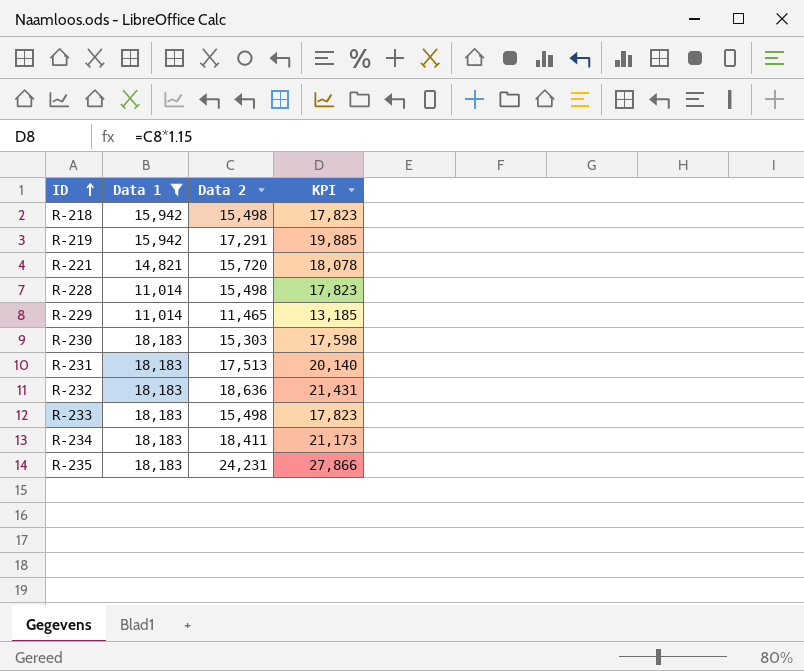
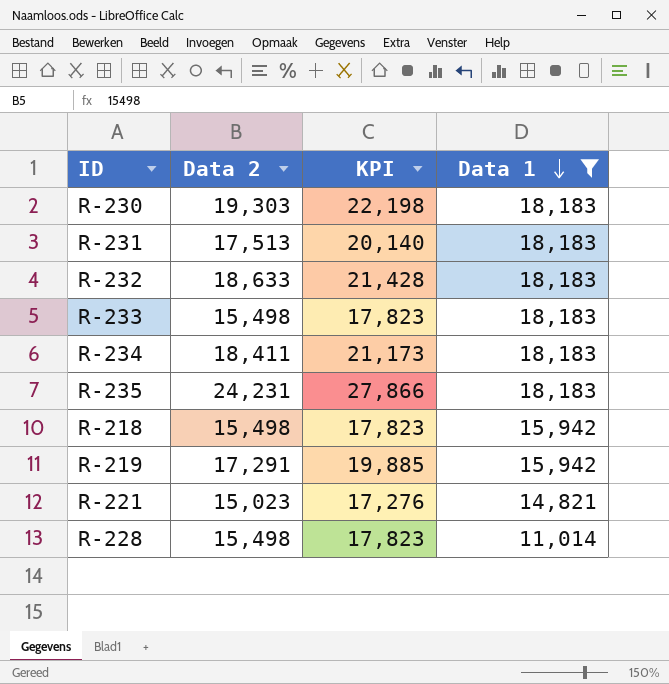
row order: ID ascending -> Data 1 descending
column Data 1 | position: 2 -> 4
row R-229: 11,014 | 11,465 | 13,185 -> none
R-230 | Data 2: 15,303 -> 19,303
R-230 | KPI: 17,598 -> 22,198
R-232 | Data 2: 18,636 -> 18,633
R-232 | KPI: 21,431 -> 21,428
R-221 | Data 2: 15,720 -> 15,023
R-221 | KPI: 18,078 -> 17,276

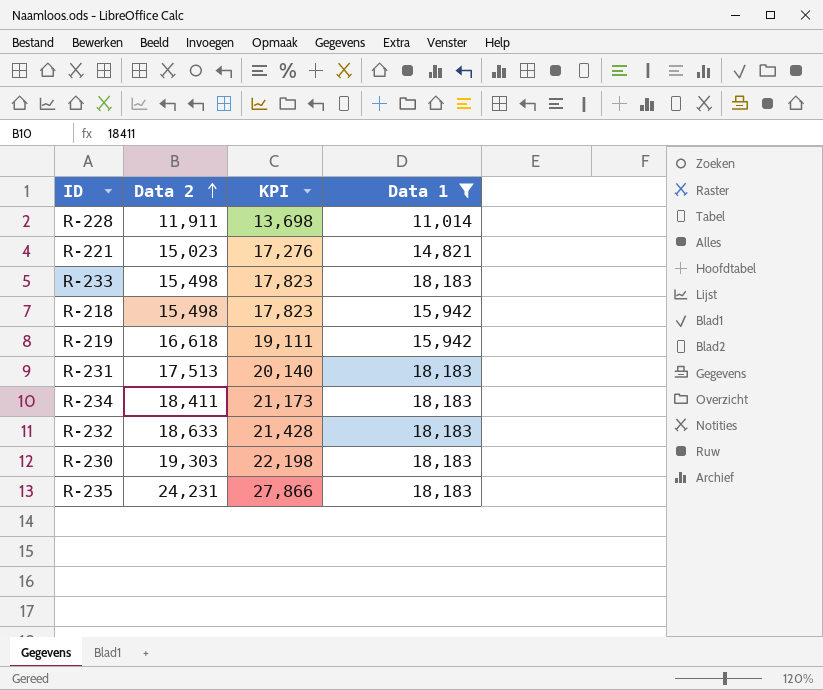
row order: Data 1 descending -> Data 2 ascending
R-228 | Data 2: 15,498 -> 11,911
R-228 | KPI: 17,823 -> 13,698
R-219 | Data 2: 17,291 -> 16,618
R-219 | KPI: 19,885 -> 19,111

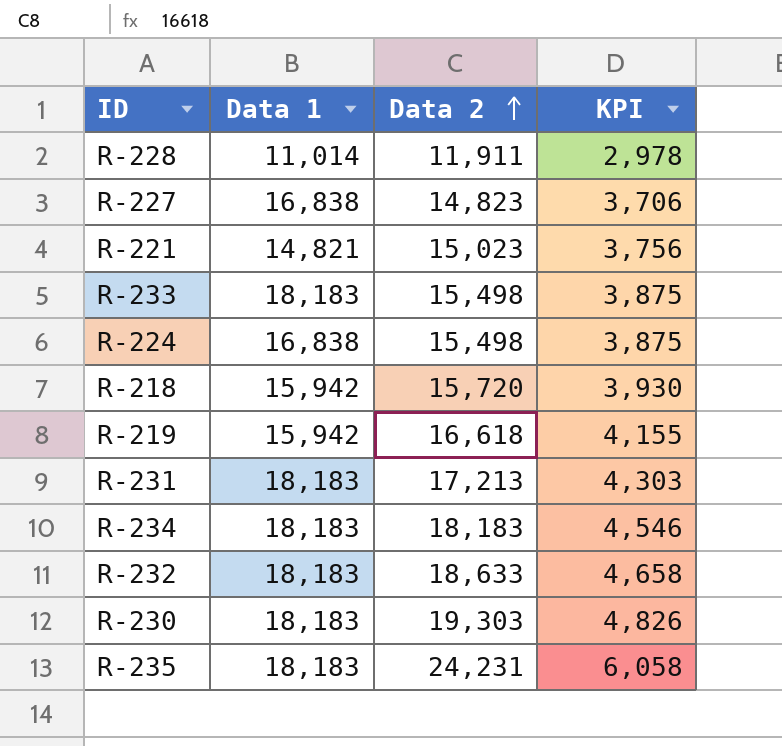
filter: Data 1 != 16,838 -> none
column Data 1 | position: 4 -> 2
column KPI | formula: [Data 2] * 1.15 -> [Data 2] * 0.25
R-218 | Data 2: 15,498 -> 15,720
R-231 | Data 2: 17,513 -> 17,213
R-234 | Data 2: 18,411 -> 18,183

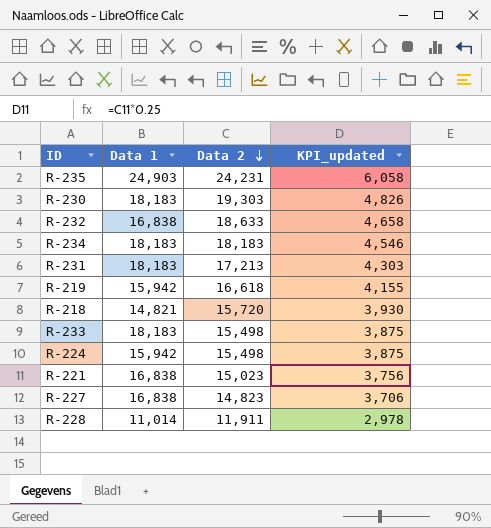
row order: Data 2 ascending -> Data 2 descending
column name: KPI -> KPI_updated
R-235 | Data 1: 18,183 -> 24,903
R-232 | Data 1: 18,183 -> 16,838
R-218 | Data 1: 15,942 -> 14,821
R-224 | Data 1: 16,838 -> 15,942
R-221 | Data 1: 14,821 -> 16,838

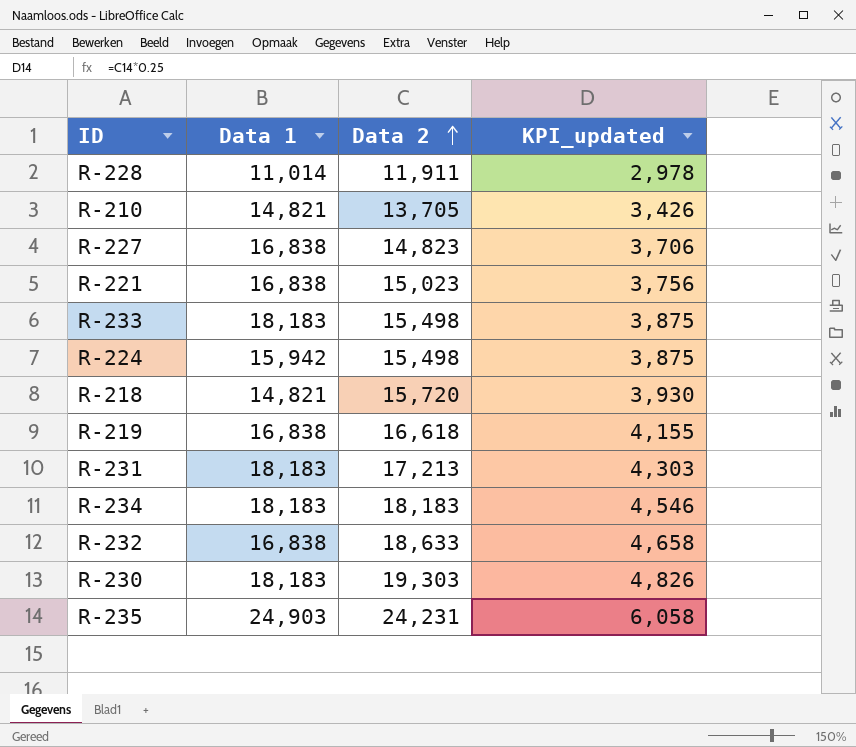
row order: Data 2 descending -> Data 2 ascending
row R-210: none -> 14,821 | 13,705 | 3,426
R-219 | Data 1: 15,942 -> 16,838

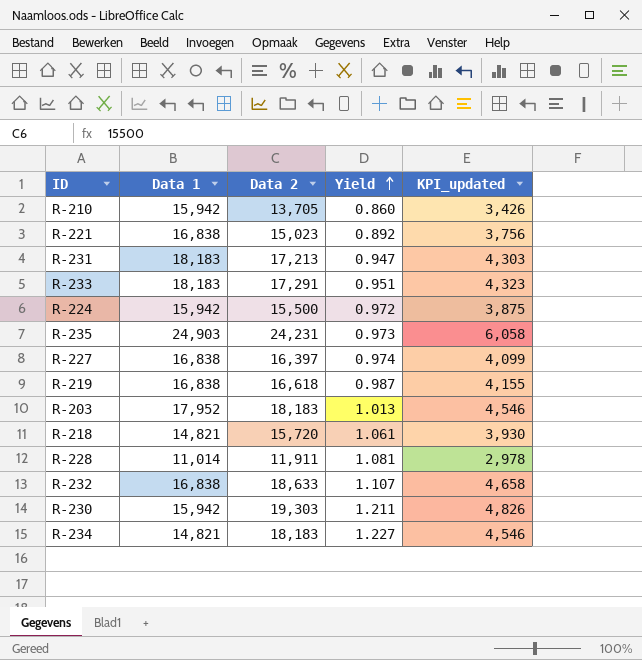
row order: Data 2 ascending -> Yield ascending
column Yield | formula: none -> [Data 2] / [Data 1]
R-210 | Data 1: 14,821 -> 15,942
R-233 | Data 2: 15,498 -> 17,291
R-233 | KPI_updated: 3,875 -> 4,323
R-224 | Data 2: 15,498 -> 15,500
R-227 | Data 2: 14,823 -> 16,397
R-227 | KPI_updated: 3,706 -> 4,099
row R-203: none -> 17,952 | 18,183 | 1.013 | 4,546
R-230 | Data 1: 18,183 -> 15,942
R-234 | Data 1: 18,183 -> 14,821

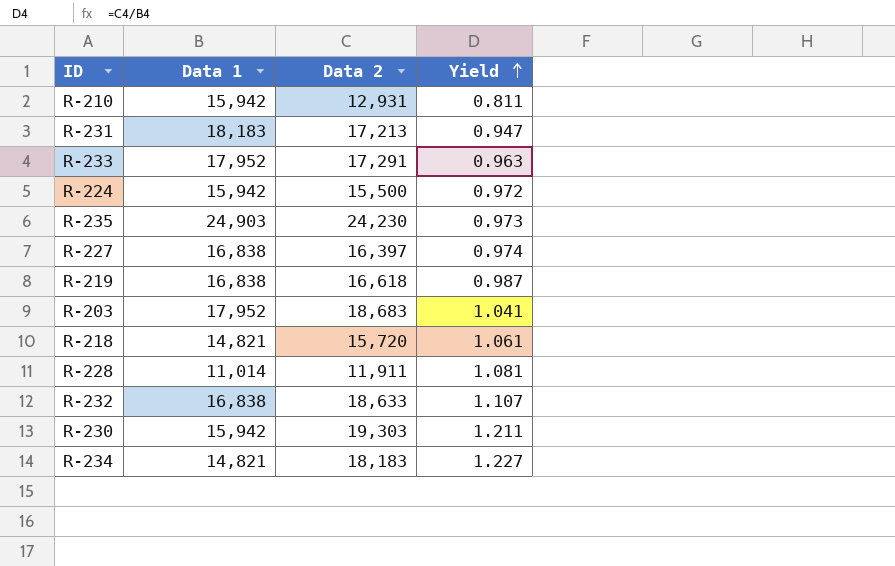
column KPI_updated | formula: [Data 2] * 0.25 -> none
row R-221: 16,838 | 15,023 | 0.892 | 3,756 -> none
R-210 | Data 2: 13,705 -> 12,931
R-210 | Yield: 0.860 -> 0.811
R-233 | Data 1: 18,183 -> 17,952
R-233 | Yield: 0.951 -> 0.963
R-235 | Data 2: 24,231 -> 24,230
R-203 | Data 2: 18,183 -> 18,683
R-203 | Yield: 1.013 -> 1.041

